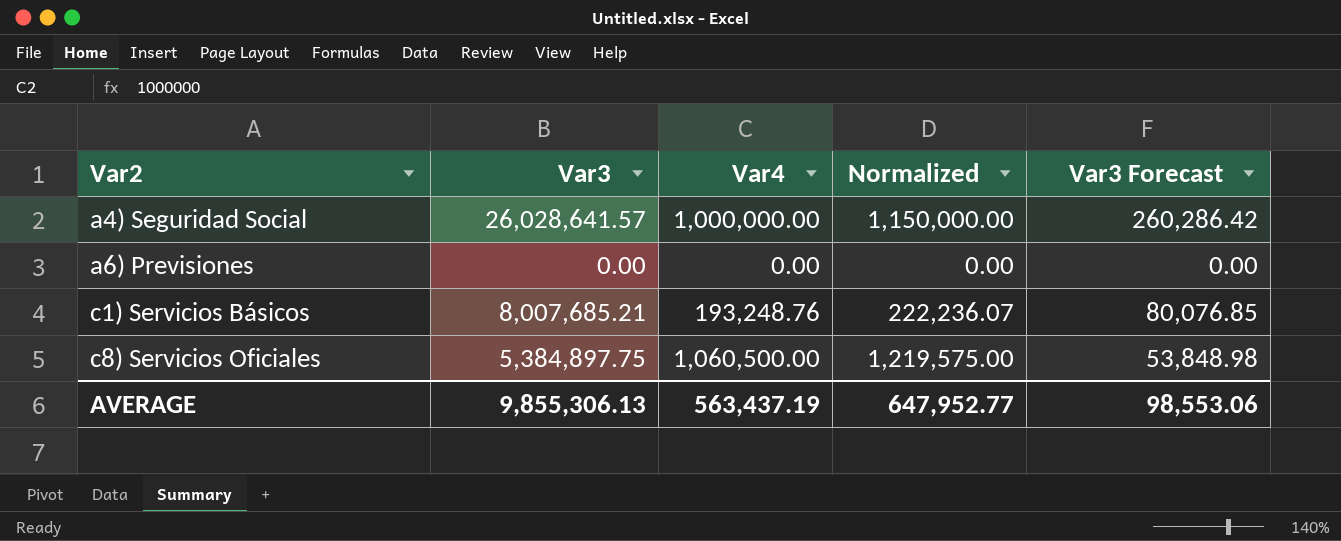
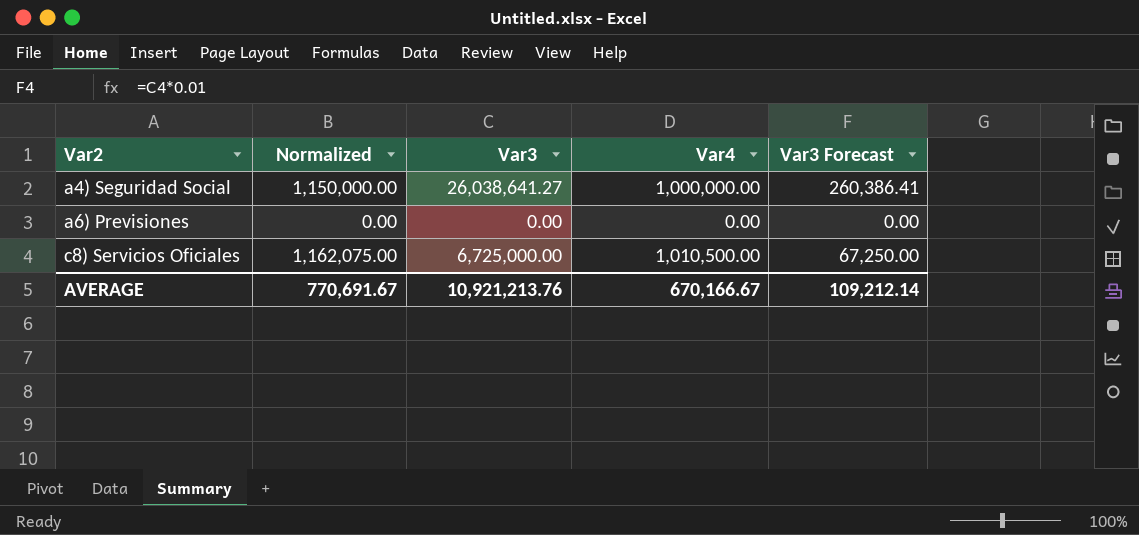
column Normalized | position: 4 -> 2
row c1) Servicios Básicos: 8,007,685.21 | 193,248.76 | 222,236.07 | 80,076.85 -> none
a4) Seguridad Social | Var3: 26,028,641.57 -> 26,038,641.27
a4) Seguridad Social | Var3 Forecast: 260,286.42 -> 260,386.41
c8) Servicios Oficiales | Normalized: 1,219,575.00 -> 1,162,075.00
c8) Servicios Oficiales | Var3: 5,384,897.75 -> 6,725,000.00
c8) Servicios Oficiales | Var4: 1,060,500.00 -> 1,010,500.00
c8) Servicios Oficiales | Var3 Forecast: 53,848.98 -> 67,250.00
AVERAGE | Normalized: 647,952.77 -> 770,691.67
AVERAGE | Var3: 9,855,306.13 -> 10,921,213.76
AVERAGE | Var4: 563,437.19 -> 670,166.67
AVERAGE | Var3 Forecast: 98,553.06 -> 109,212.14

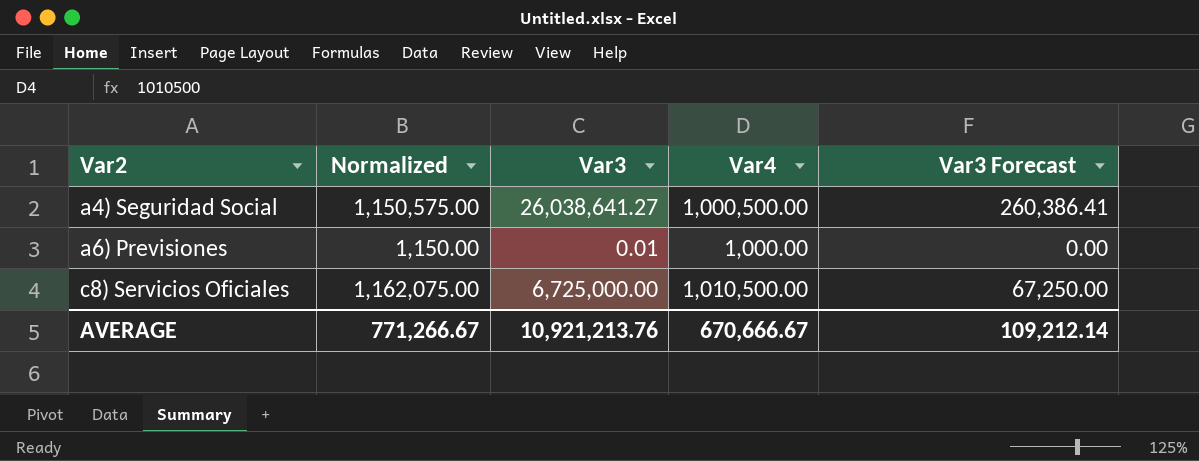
a4) Seguridad Social | Normalized: 1,150,000.00 -> 1,150,575.00
a4) Seguridad Social | Var4: 1,000,000.00 -> 1,000,500.00
a6) Previsiones | Normalized: 0.00 -> 1,150.00
a6) Previsiones | Var3: 0.00 -> 0.01
a6) Previsiones | Var4: 0.00 -> 1,000.00
AVERAGE | Normalized: 770,691.67 -> 771,266.67
AVERAGE | Var4: 670,166.67 -> 670,666.67

